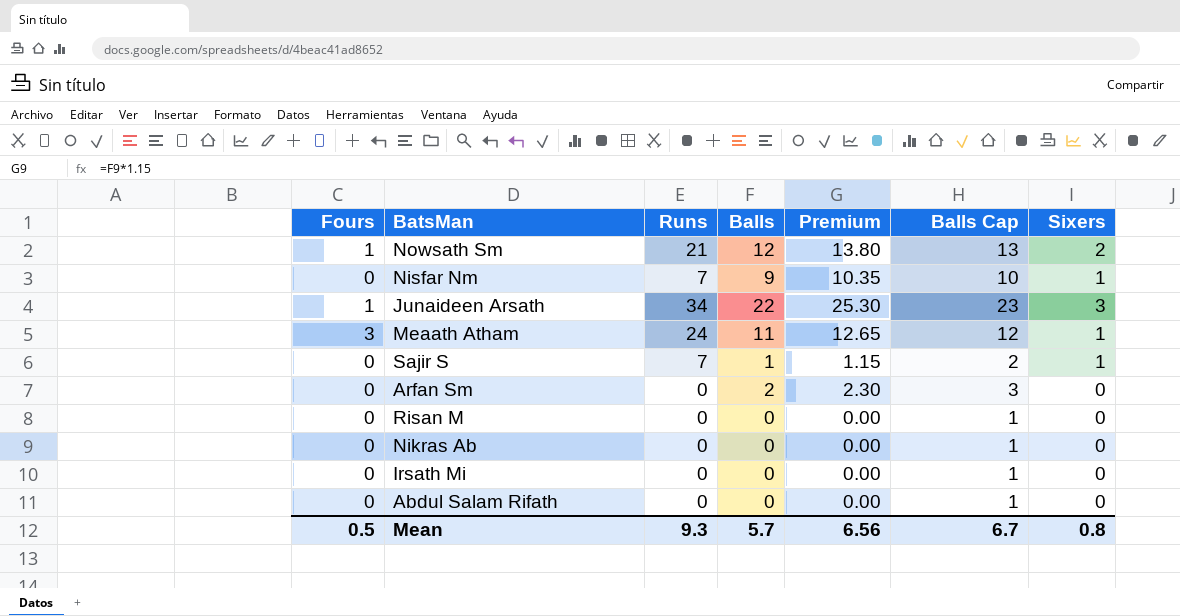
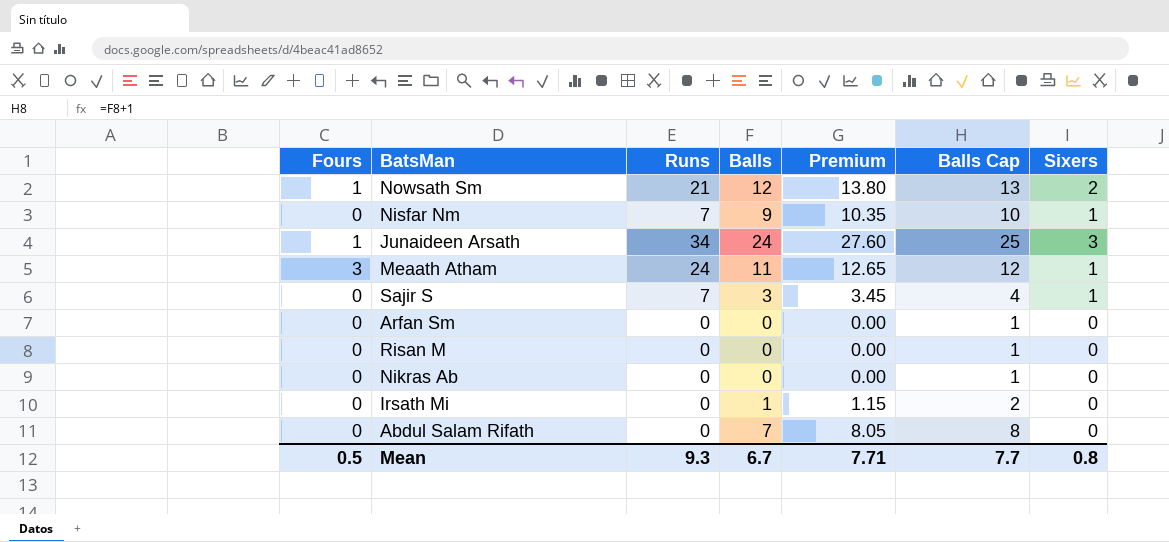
Junaideen Arsath | Balls: 22 -> 24
Junaideen Arsath | Premium: 25.30 -> 27.60
Junaideen Arsath | Balls Cap: 23 -> 25
Sajir S | Balls: 1 -> 3
Sajir S | Premium: 1.15 -> 3.45
Sajir S | Balls Cap: 2 -> 4
Arfan Sm | Balls: 2 -> 0
Arfan Sm | Premium: 2.30 -> 0.00
Arfan Sm | Balls Cap: 3 -> 1
Irsath Mi | Balls: 0 -> 1
Irsath Mi | Premium: 0.00 -> 1.15
Irsath Mi | Balls Cap: 1 -> 2
Abdul Salam Rifath | Balls: 0 -> 7
Abdul Salam Rifath | Premium: 0.00 -> 8.05
Abdul Salam Rifath | Balls Cap: 1 -> 8
Mean | Balls: 5.7 -> 6.7
Mean | Premium: 6.56 -> 7.71
Mean | Balls Cap: 6.7 -> 7.7

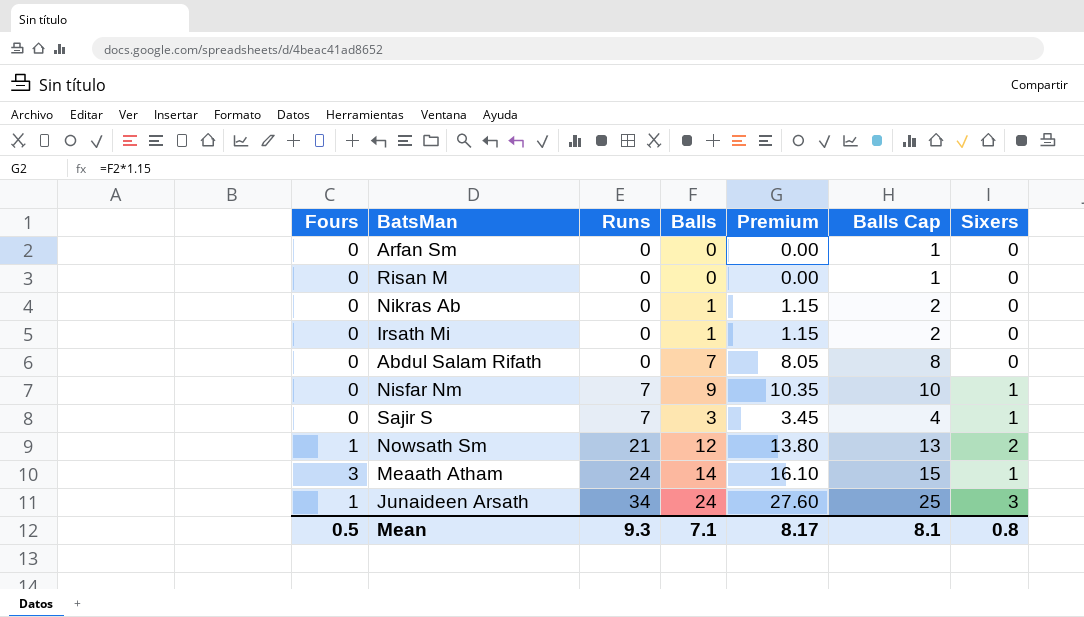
row order: none -> Runs ascending
Nikras Ab | Balls: 0 -> 1
Nikras Ab | Premium: 0.00 -> 1.15
Nikras Ab | Balls Cap: 1 -> 2
Meaath Atham | Balls: 11 -> 14
Meaath Atham | Premium: 12.65 -> 16.10
Meaath Atham | Balls Cap: 12 -> 15
Mean | Balls: 6.7 -> 7.1
Mean | Premium: 7.71 -> 8.17
Mean | Balls Cap: 7.7 -> 8.1

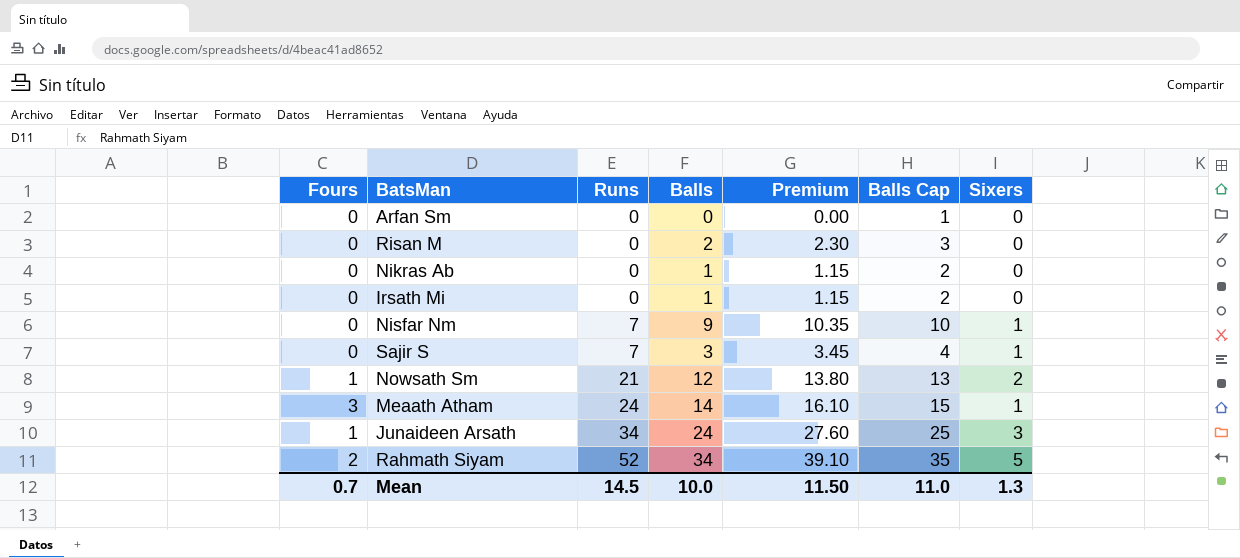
row Abdul Salam Rifath: 0 | 0 | 7 | 8.05 | 8 | 0 -> none
Risan M | Balls: 0 -> 2
Risan M | Premium: 0.00 -> 2.30
Risan M | Balls Cap: 1 -> 3
row Rahmath Siyam: none -> 2 | 52 | 34 | 39.10 | 35 | 5
Mean | Fours: 0.5 -> 0.7
Mean | Runs: 9.3 -> 14.5
Mean | Balls: 7.1 -> 10.0
Mean | Premium: 8.17 -> 11.50
Mean | Balls Cap: 8.1 -> 11.0
Mean | Sixers: 0.8 -> 1.3

